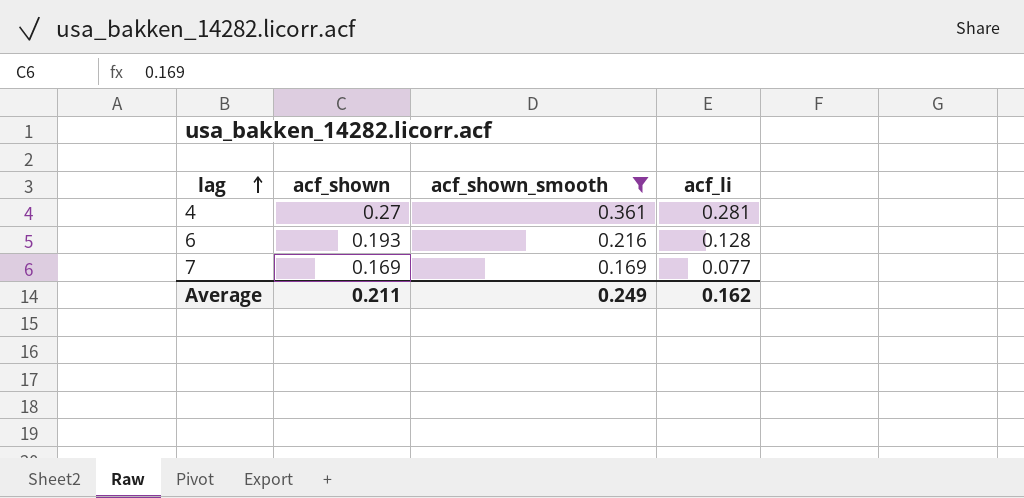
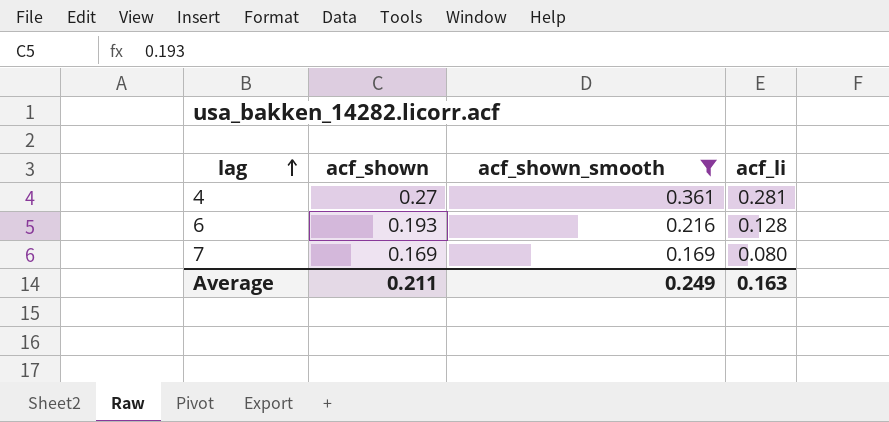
7 | acf_li: 0.077 -> 0.080
Average | acf_li: 0.162 -> 0.163

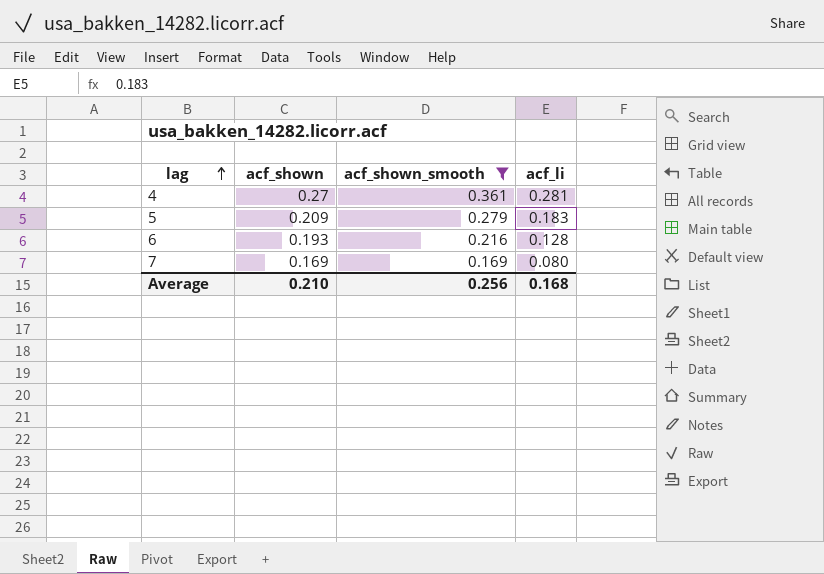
row 5: none -> 0.209 | 0.279 | 0.183
Average | acf_shown: 0.211 -> 0.210
Average | acf_shown_smooth: 0.249 -> 0.256
Average | acf_li: 0.163 -> 0.168

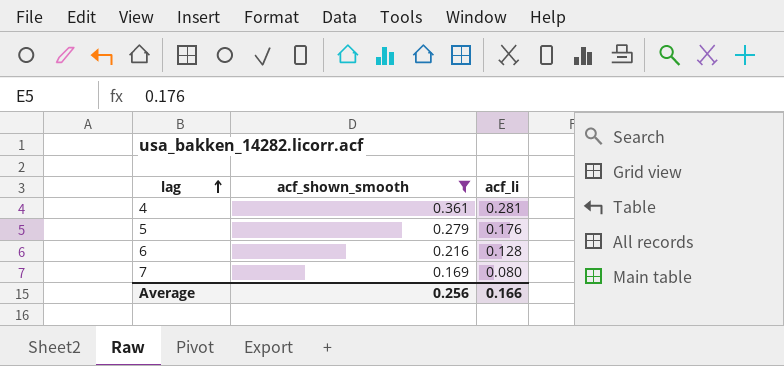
column acf_shown | position: 2 -> none
5 | acf_li: 0.183 -> 0.176
Average | acf_li: 0.168 -> 0.166

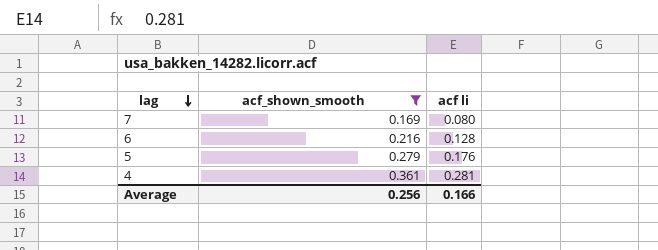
row order: lag ascending -> lag descending
column name: acf_li -> acf li

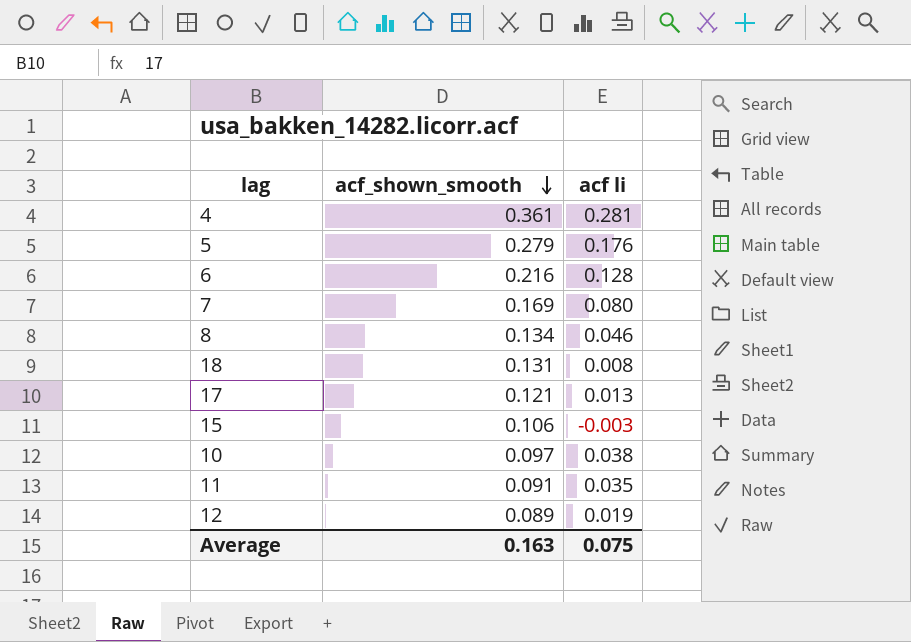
filter: acf_shown_smooth >= 0.169 -> none
row order: lag descending -> acf_shown_smooth descending
Average | acf_shown_smooth: 0.256 -> 0.163
Average | acf li: 0.166 -> 0.075

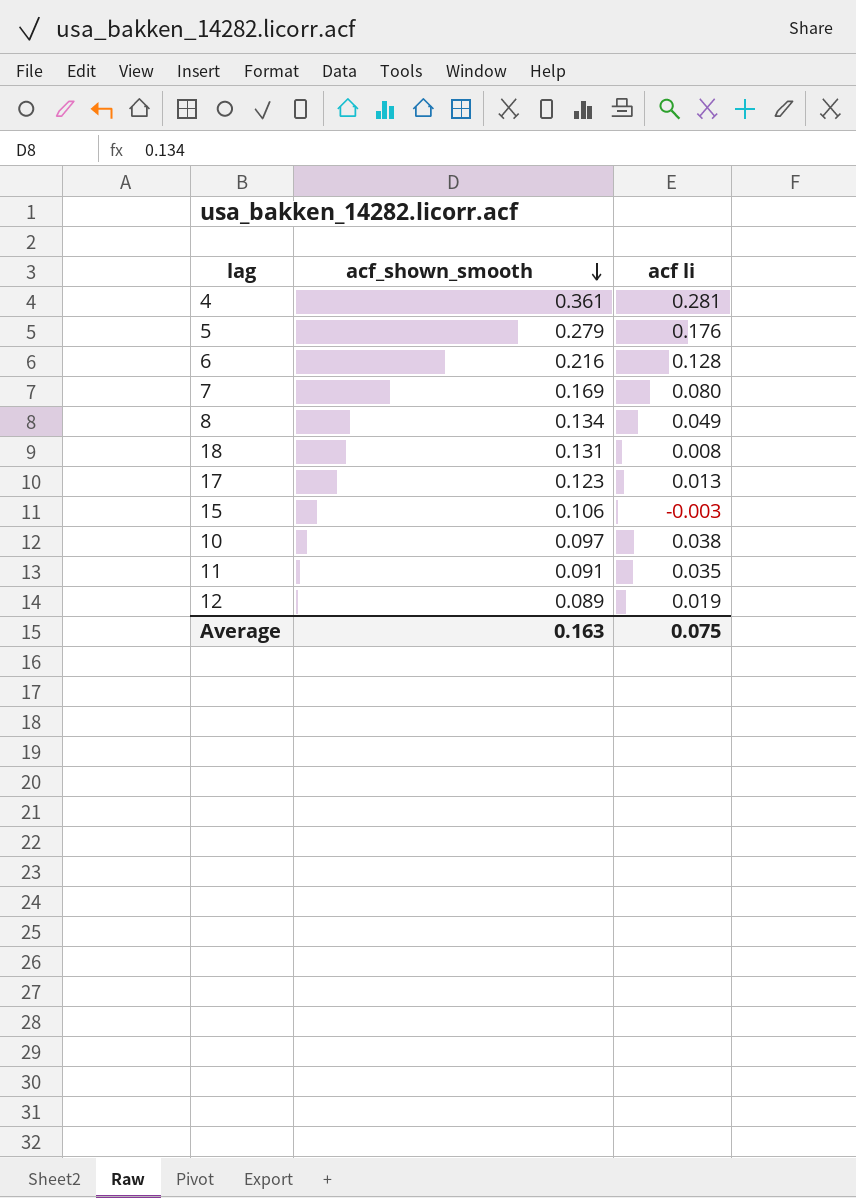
8 | acf li: 0.046 -> 0.049
17 | acf_shown_smooth: 0.121 -> 0.123

